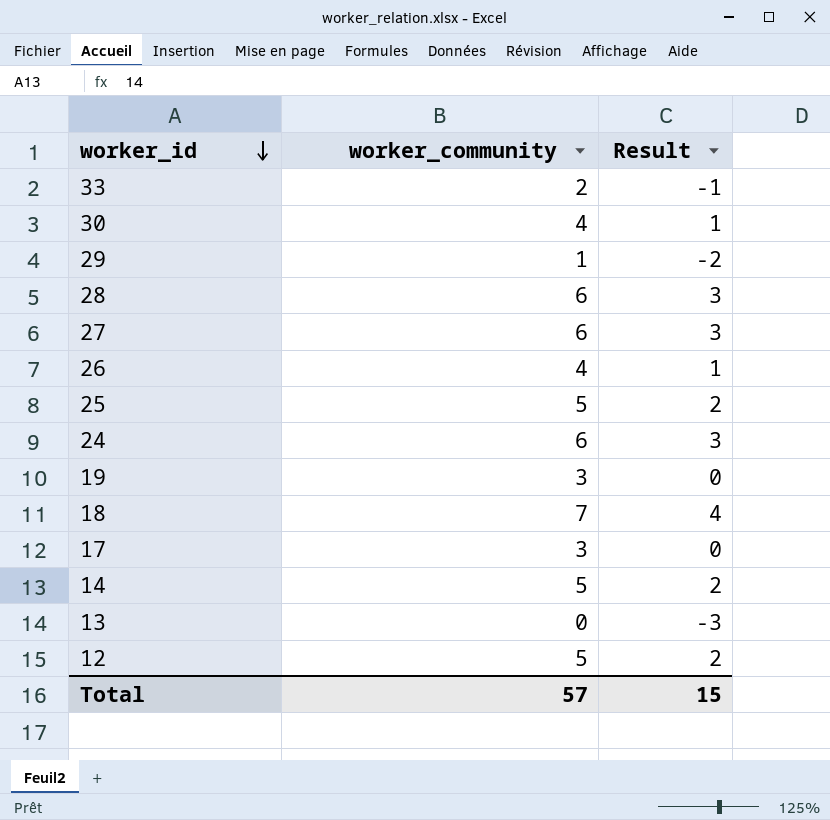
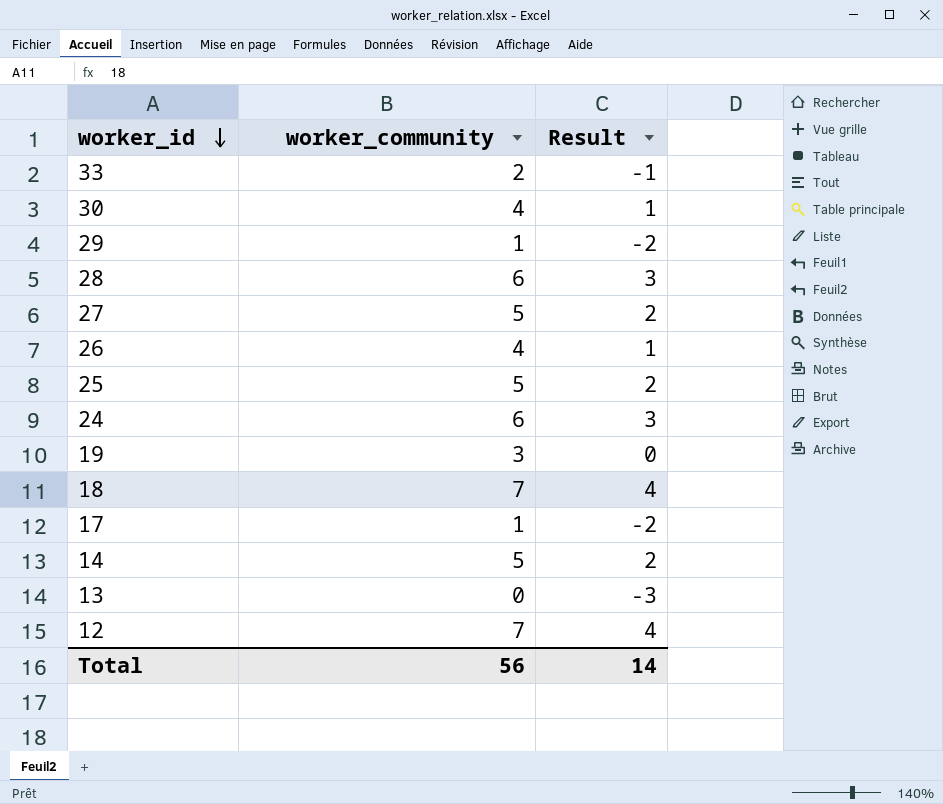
27 | worker_community: 6 -> 5
27 | Result: 3 -> 2
17 | worker_community: 3 -> 1
17 | Result: 0 -> -2
12 | worker_community: 5 -> 7
12 | Result: 2 -> 4
Total | worker_community: 57 -> 56
Total | Result: 15 -> 14

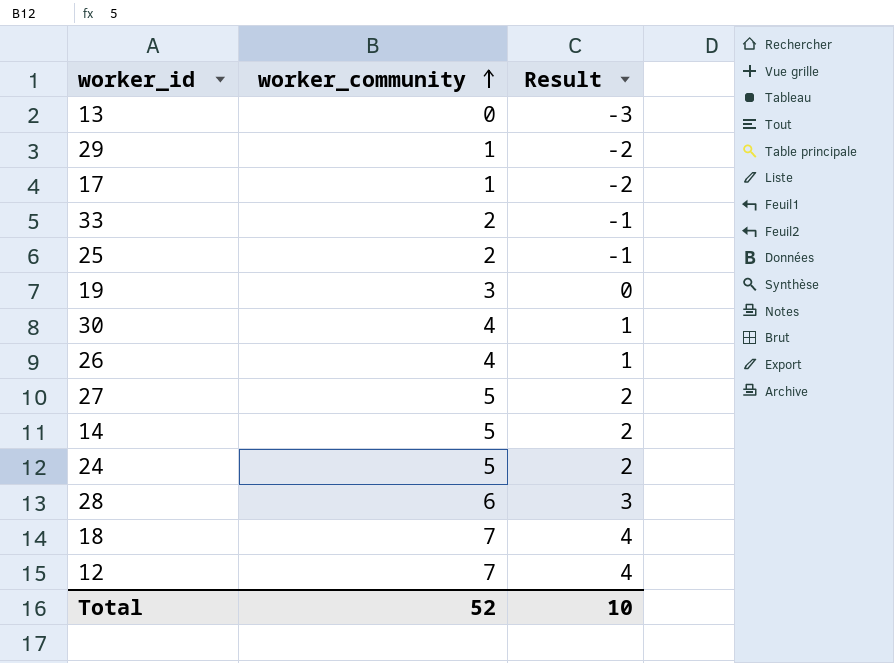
row order: worker_id descending -> worker_community ascending
25 | worker_community: 5 -> 2
25 | Result: 2 -> -1
24 | worker_community: 6 -> 5
24 | Result: 3 -> 2
Total | worker_community: 56 -> 52
Total | Result: 14 -> 10

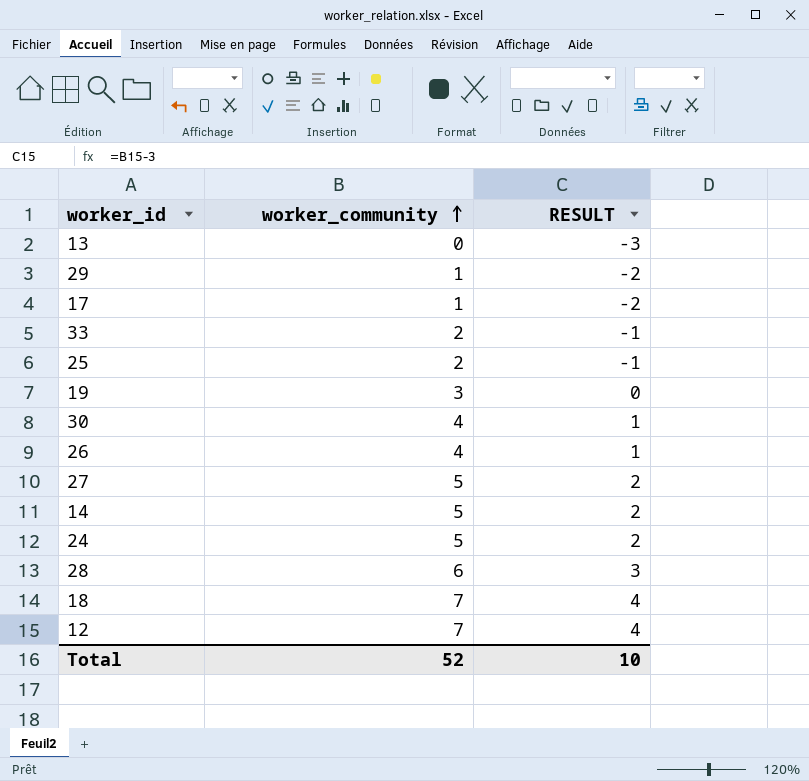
column name: Result -> RESULT

